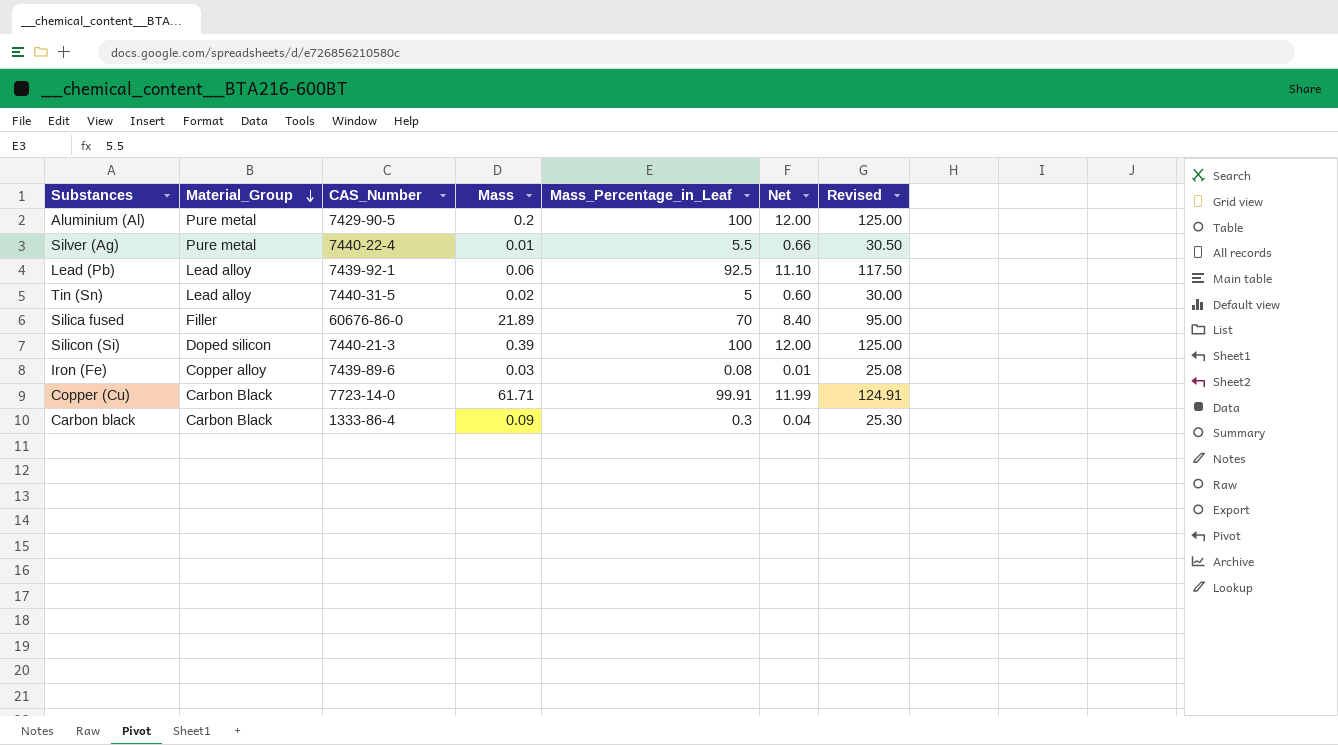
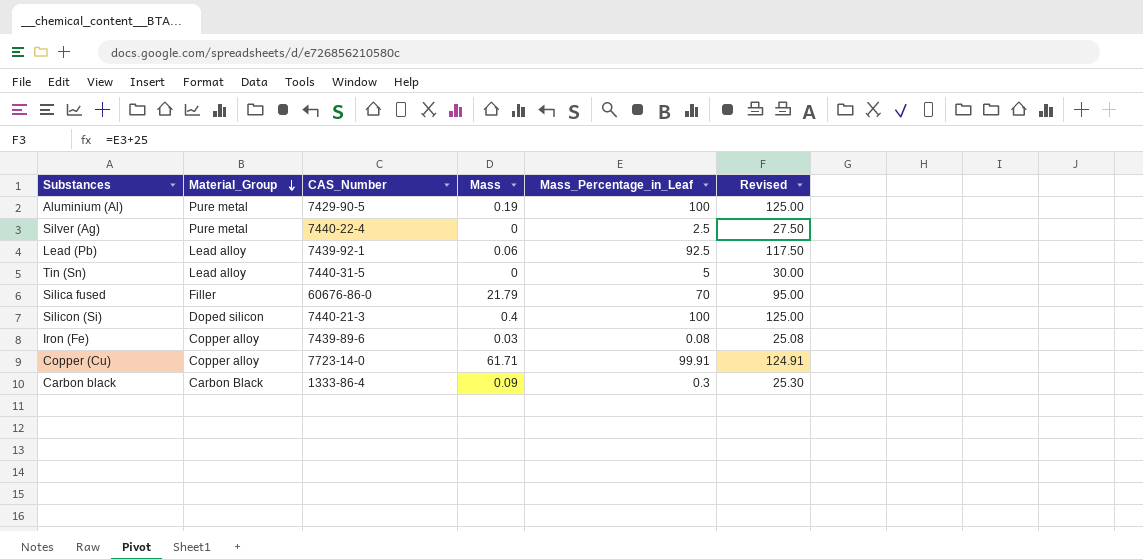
column Net | formula: [Mass_Percentage_in_Leaf] * 0.12 -> none
Aluminium (Al) | Mass: 0.2 -> 0.19
Silver (Ag) | Mass: 0.01 -> 0
Silver (Ag) | Mass_Percentage_in_Leaf: 5.5 -> 2.5
Silver (Ag) | Revised: 30.50 -> 27.50
Tin (Sn) | Mass: 0.02 -> 0
Silica fused | Mass: 21.89 -> 21.79
Silicon (Si) | Mass: 0.39 -> 0.4
Copper (Cu) | Material_Group: Carbon Black -> Copper alloy

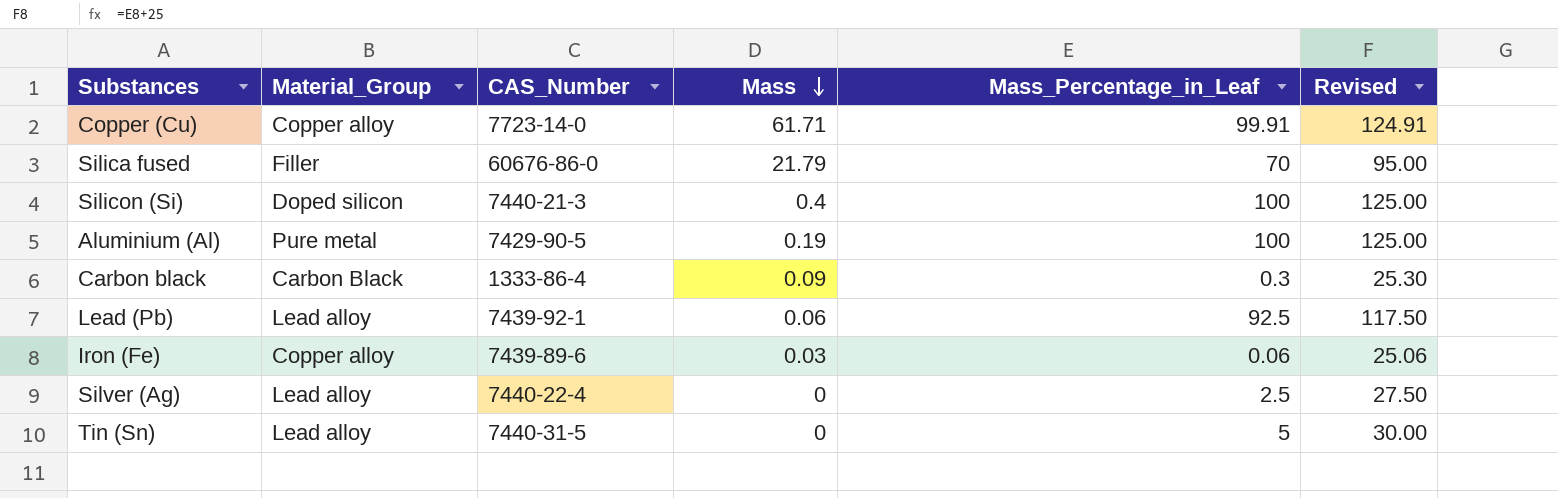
row order: Material_Group descending -> Mass descending
Iron (Fe) | Mass_Percentage_in_Leaf: 0.08 -> 0.06
Iron (Fe) | Revised: 25.08 -> 25.06
Silver (Ag) | Material_Group: Pure metal -> Lead alloy

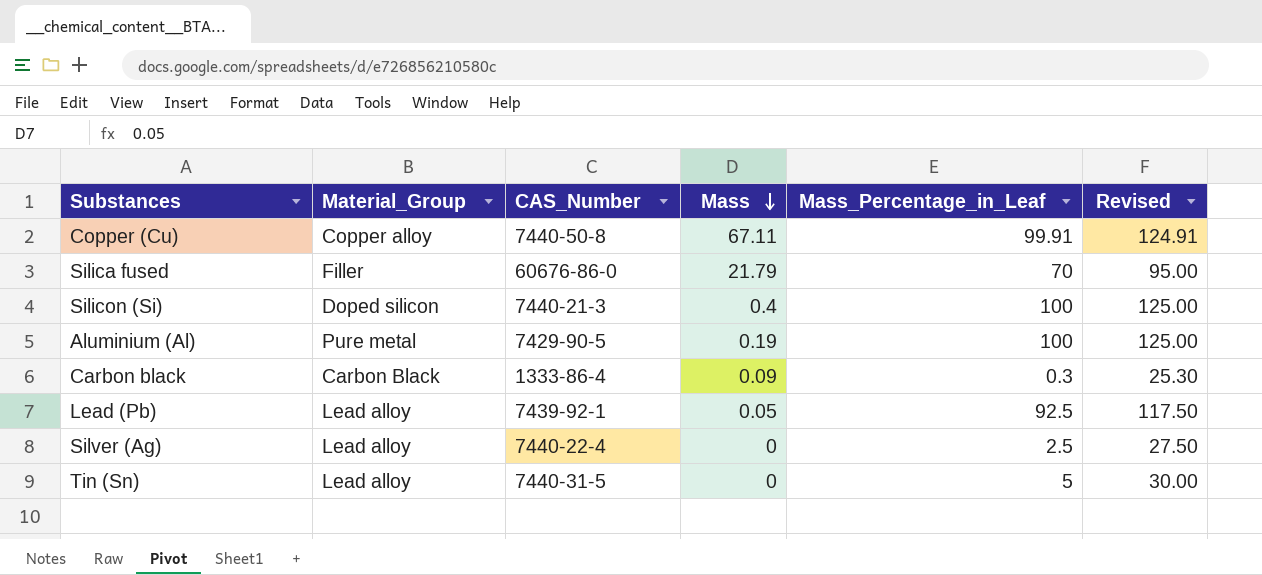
row Iron (Fe): Copper alloy | 7439-89-6 | 0.03 | 0.06 | 25.06 -> none
Copper (Cu) | CAS_Number: 7723-14-0 -> 7440-50-8
Copper (Cu) | Mass: 61.71 -> 67.11
Lead (Pb) | Mass: 0.06 -> 0.05

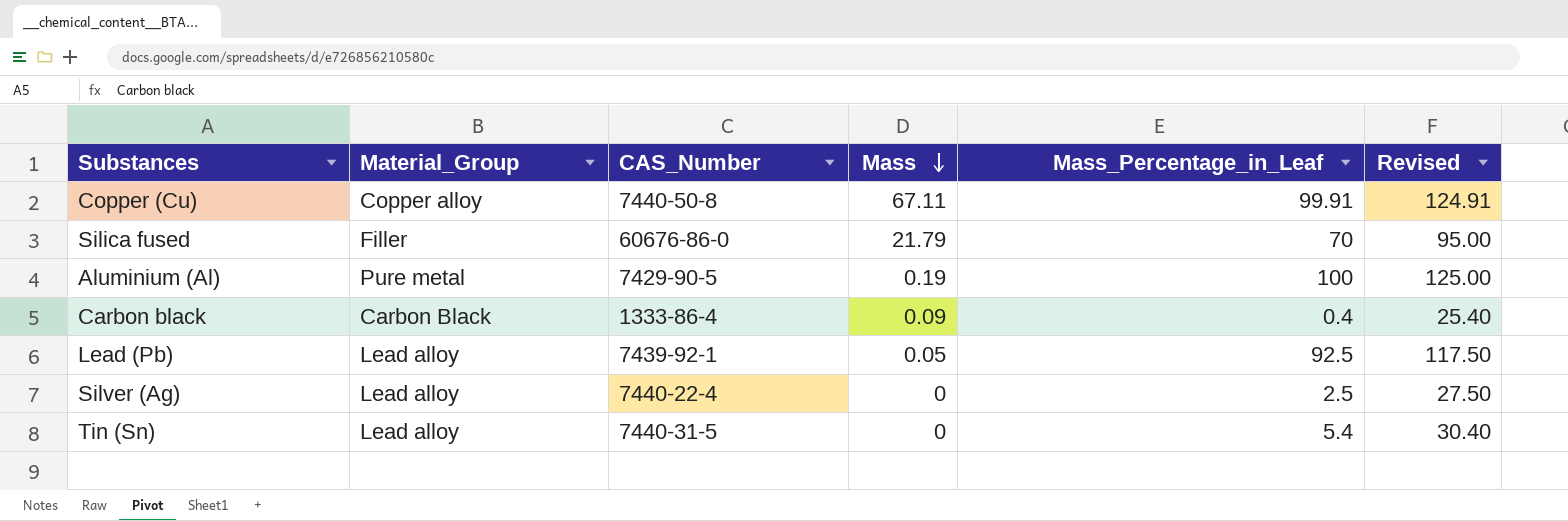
row Silicon (Si): Doped silicon | 7440-21-3 | 0.4 | 100 | 125.00 -> none
Carbon black | Mass_Percentage_in_Leaf: 0.3 -> 0.4
Carbon black | Revised: 25.30 -> 25.40
Tin (Sn) | Mass_Percentage_in_Leaf: 5 -> 5.4
Tin (Sn) | Revised: 30.00 -> 30.40

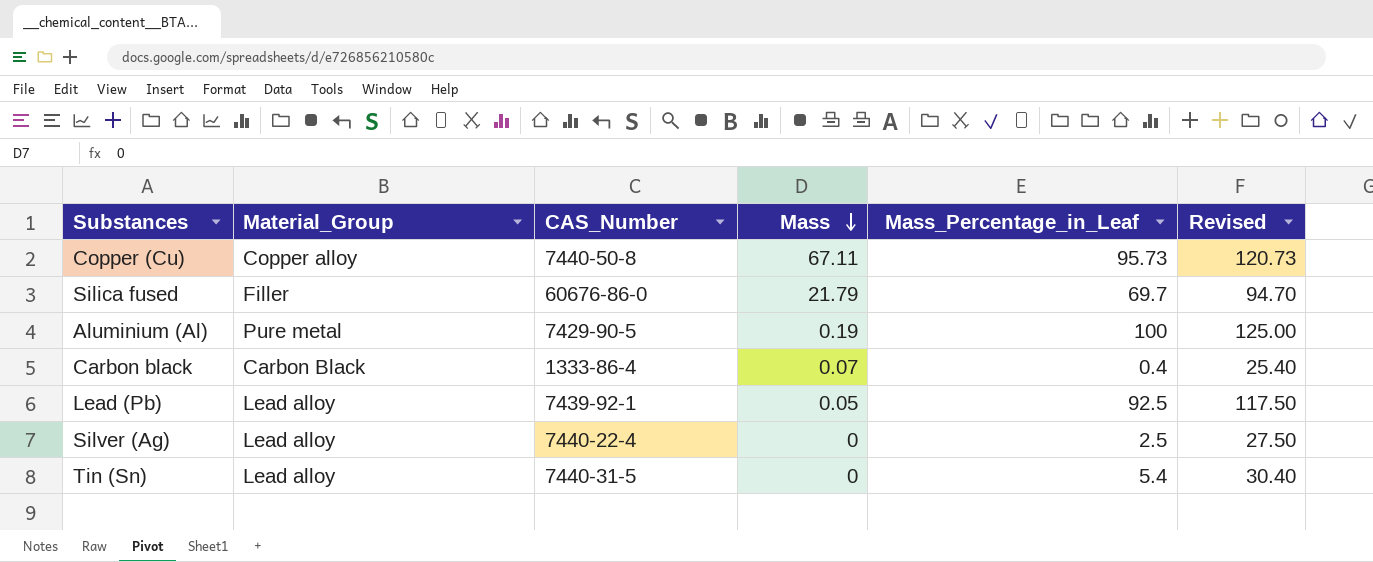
Copper (Cu) | Mass_Percentage_in_Leaf: 99.91 -> 95.73
Copper (Cu) | Revised: 124.91 -> 120.73
Silica fused | Mass_Percentage_in_Leaf: 70 -> 69.7
Silica fused | Revised: 95.00 -> 94.70
Carbon black | Mass: 0.09 -> 0.07

